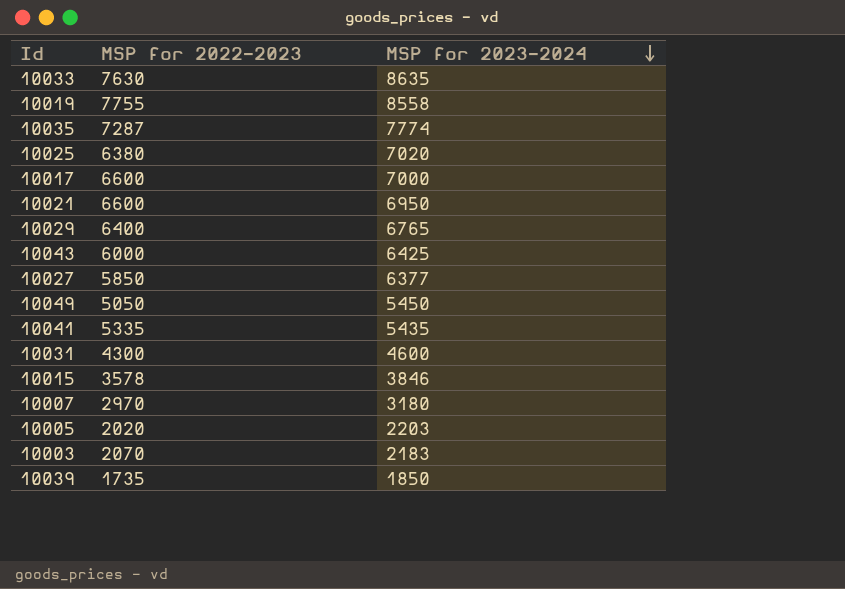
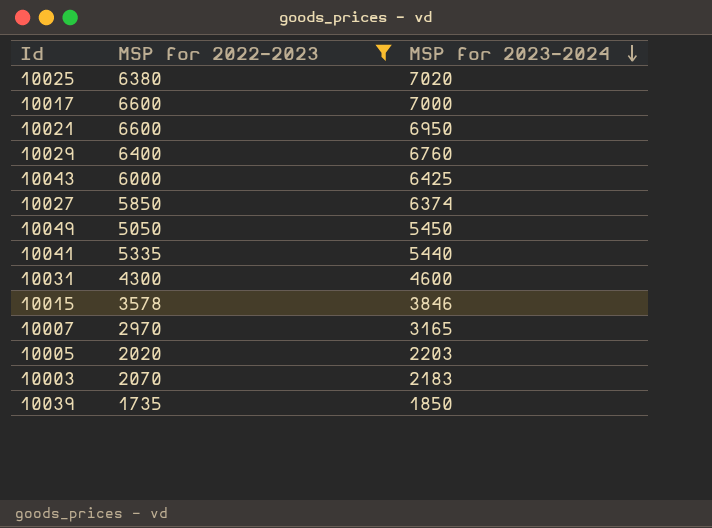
filter: none -> MSP for 2022-2023 <= 6600
10029 | MSP for 2023-2024: 6765 -> 6760
10027 | MSP for 2023-2024: 6377 -> 6374
10041 | MSP for 2023-2024: 5435 -> 5440
10007 | MSP for 2023-2024: 3180 -> 3165

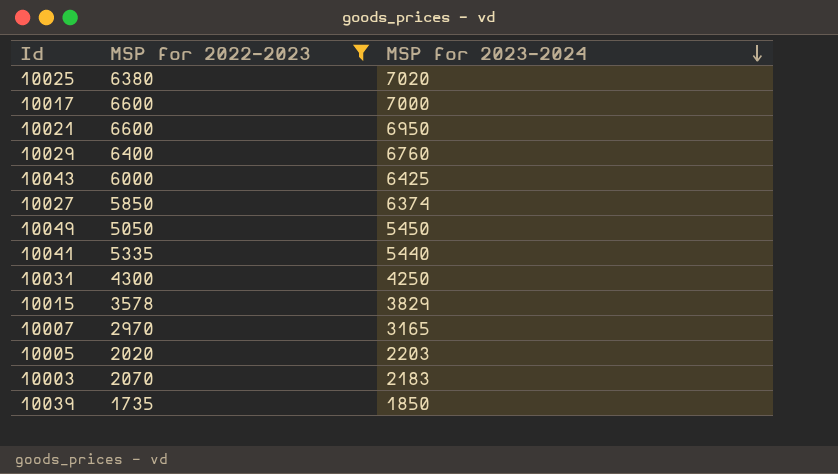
10031 | MSP for 2023-2024: 4600 -> 4250
10015 | MSP for 2023-2024: 3846 -> 3829

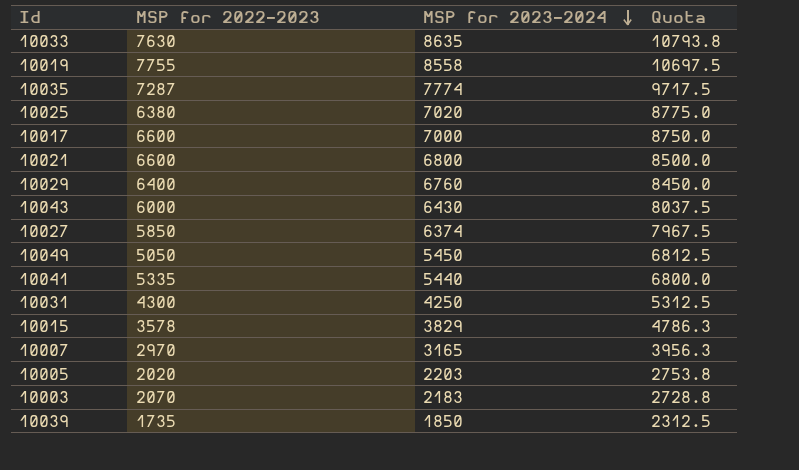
filter: MSP for 2022-2023 <= 6600 -> none
column Quota | formula: none -> [MSP for 2023-2024] * 1.25
10021 | MSP for 2023-2024: 6950 -> 6800
10043 | MSP for 2023-2024: 6425 -> 6430

